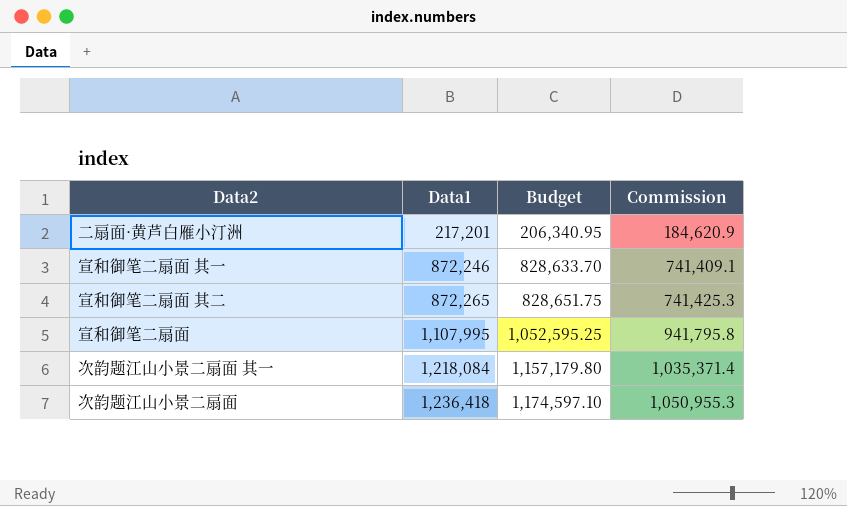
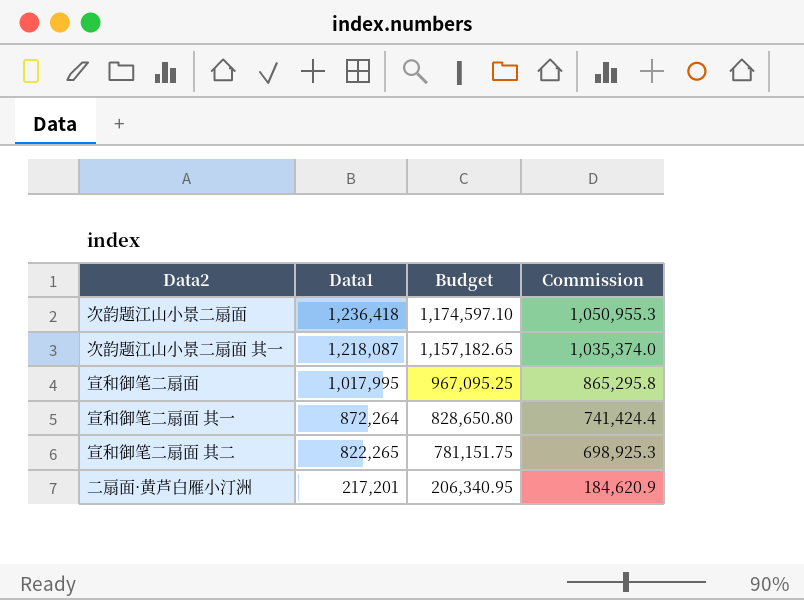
row order: Data1 ascending -> Data1 descending
次韵题江山小景二扇面 其一 | Data1: 1,218,084 -> 1,218,087
次韵题江山小景二扇面 其一 | Budget: 1,157,179.80 -> 1,157,182.65
次韵题江山小景二扇面 其一 | Commission: 1,035,371.4 -> 1,035,374.0
宣和御笔二扇面 | Data1: 1,107,995 -> 1,017,995
宣和御笔二扇面 | Budget: 1,052,595.25 -> 967,095.25
宣和御笔二扇面 | Commission: 941,795.8 -> 865,295.8
宣和御笔二扇面 其一 | Data1: 872,246 -> 872,264
宣和御笔二扇面 其一 | Budget: 828,633.70 -> 828,650.80
宣和御笔二扇面 其一 | Commission: 741,409.1 -> 741,424.4
宣和御笔二扇面 其二 | Data1: 872,265 -> 822,265
宣和御笔二扇面 其二 | Budget: 828,651.75 -> 781,151.75
宣和御笔二扇面 其二 | Commission: 741,425.3 -> 698,925.3

